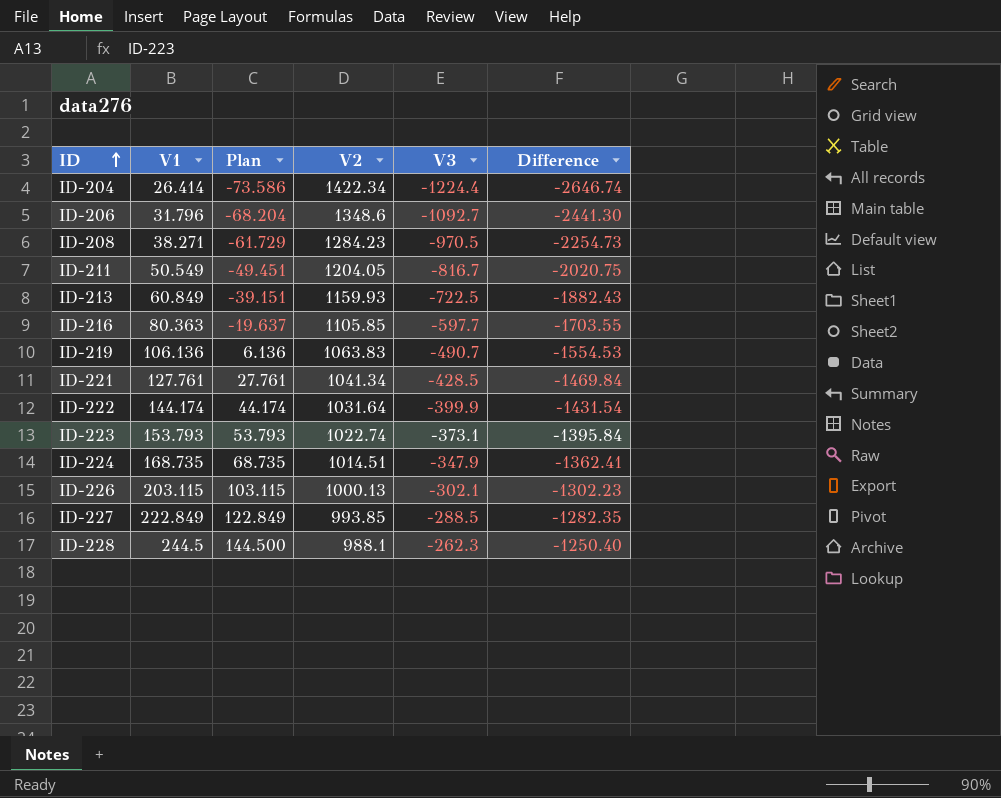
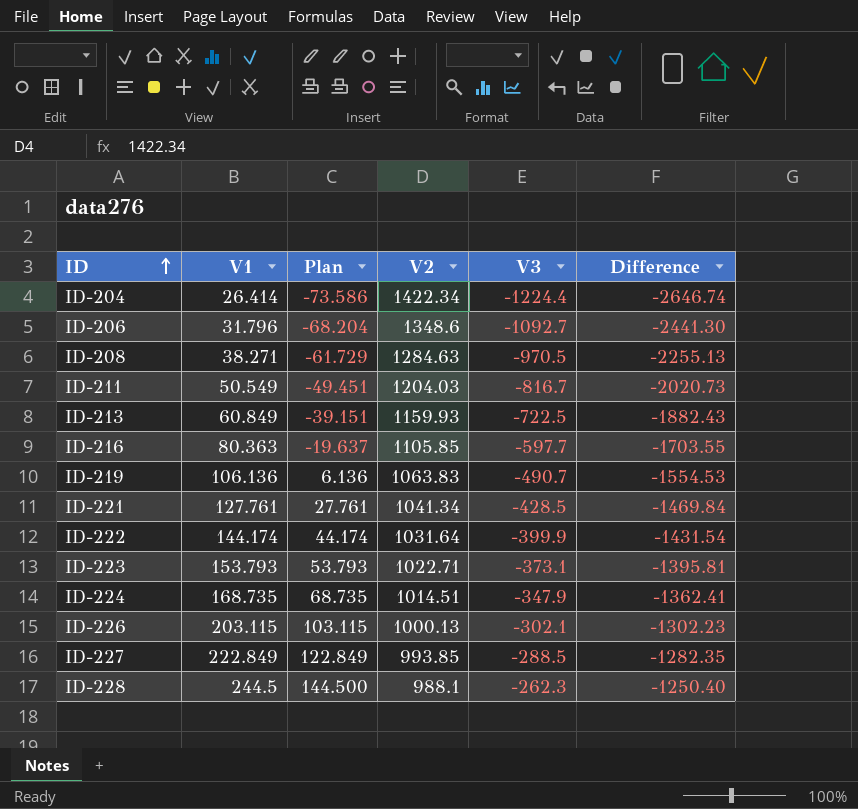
ID-208 | V2: 1284.23 -> 1284.63
ID-208 | Difference: -2254.73 -> -2255.13
ID-211 | V2: 1204.05 -> 1204.03
ID-211 | Difference: -2020.75 -> -2020.73
ID-223 | V2: 1022.74 -> 1022.71
ID-223 | Difference: -1395.84 -> -1395.81

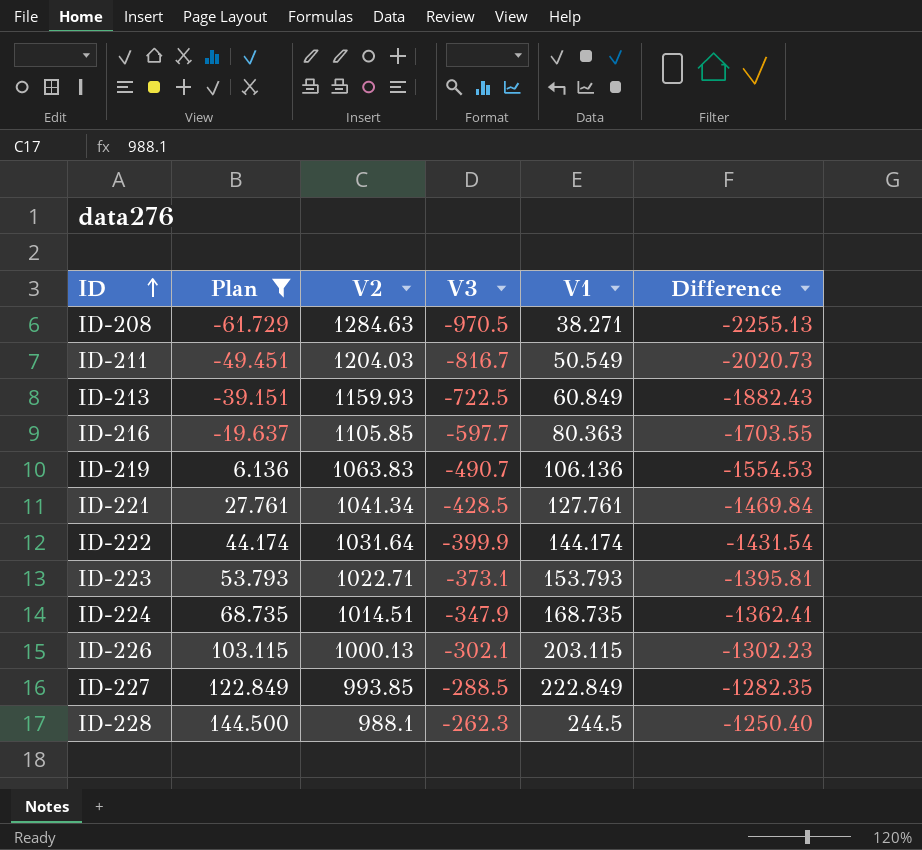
filter: none -> Plan >= -61.729
column V1 | position: 2 -> 5

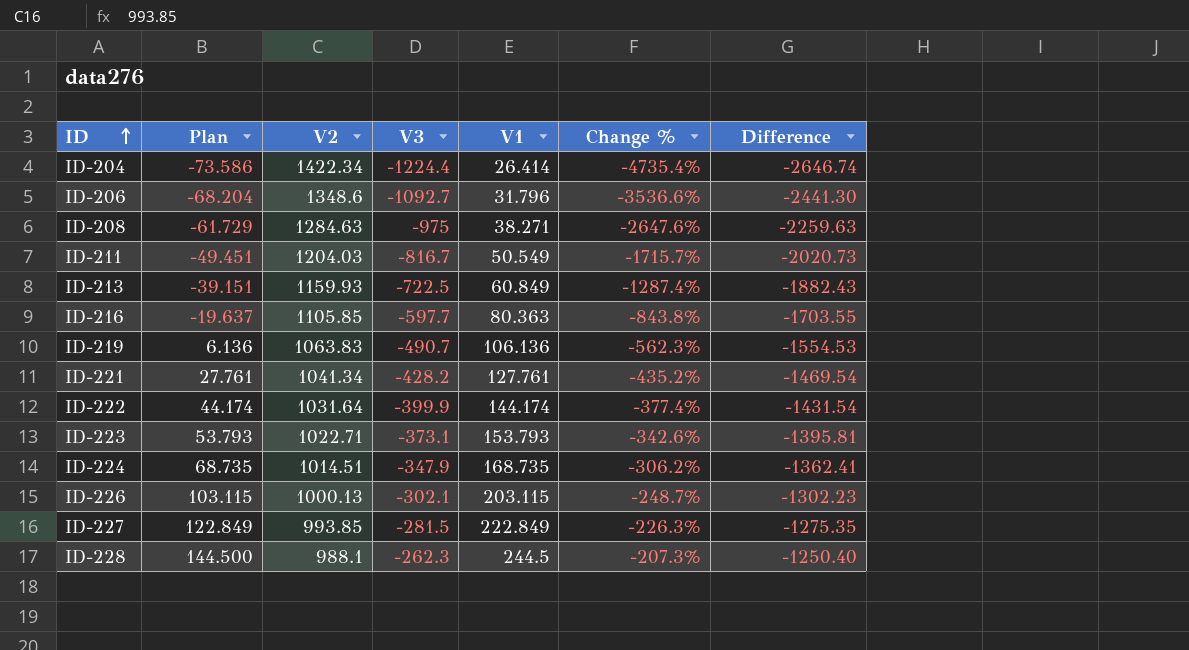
filter: Plan >= -61.729 -> none
column Change % | formula: none -> ([V3] - [V1]) / [V1]
ID-208 | V3: -970.5 -> -975
ID-208 | Difference: -2255.13 -> -2259.63
ID-221 | V3: -428.5 -> -428.2
ID-221 | Difference: -1469.84 -> -1469.54
ID-227 | V3: -288.5 -> -281.5
ID-227 | Difference: -1282.35 -> -1275.35

